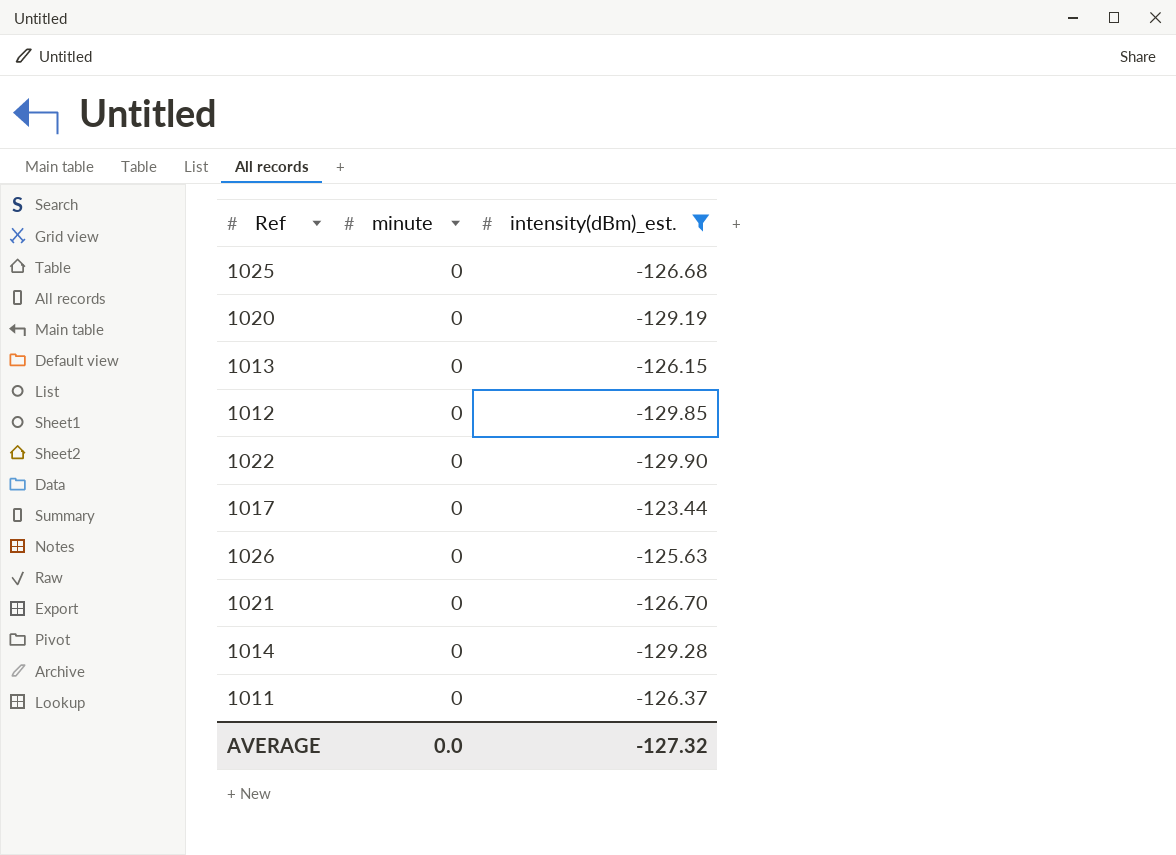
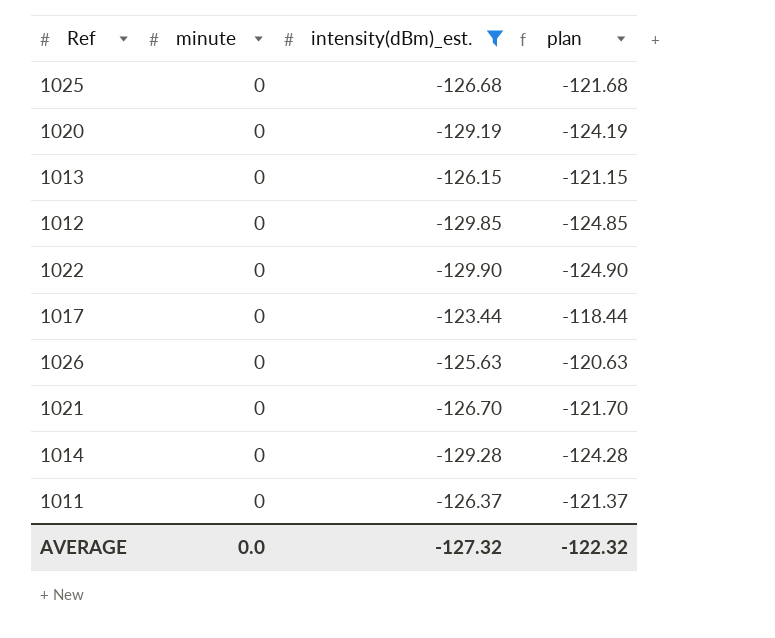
column plan | formula: none -> [intensity(dBm)_est.] + 5

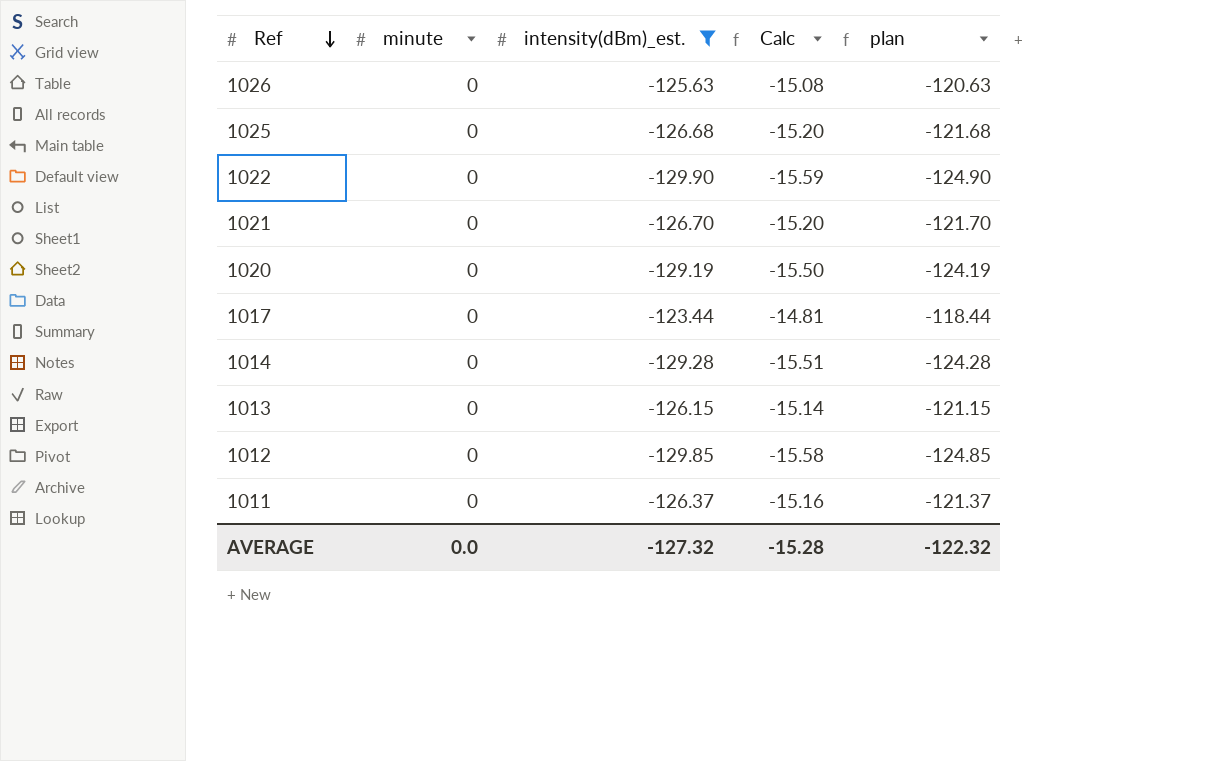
row order: none -> Ref descending
column Calc | formula: none -> [intensity(dBm)_est.] * 0.12

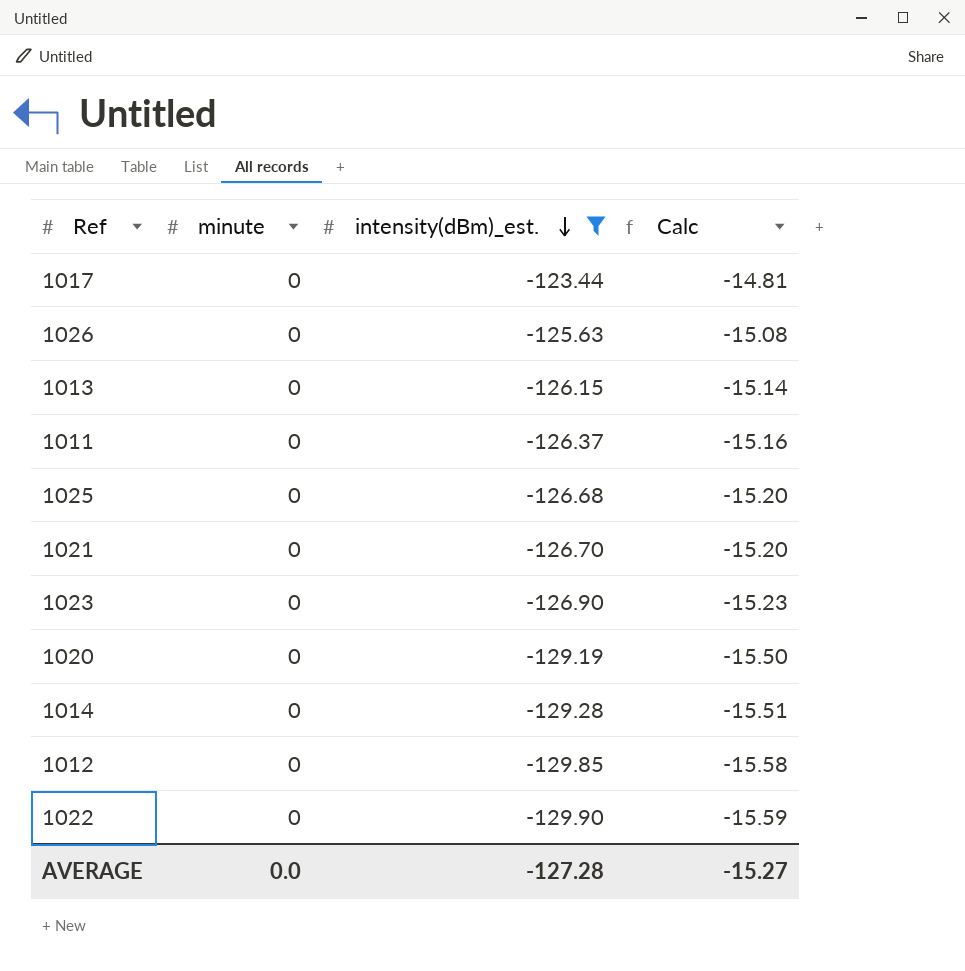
row order: Ref descending -> intensity(dBm)_est. descending
column plan | formula: [intensity(dBm)_est.] + 5 -> none
row 1023: none -> 0 | -126.90 | -15.23
AVERAGE | intensity(dBm)_est.: -127.32 -> -127.28
AVERAGE | Calc: -15.28 -> -15.27

